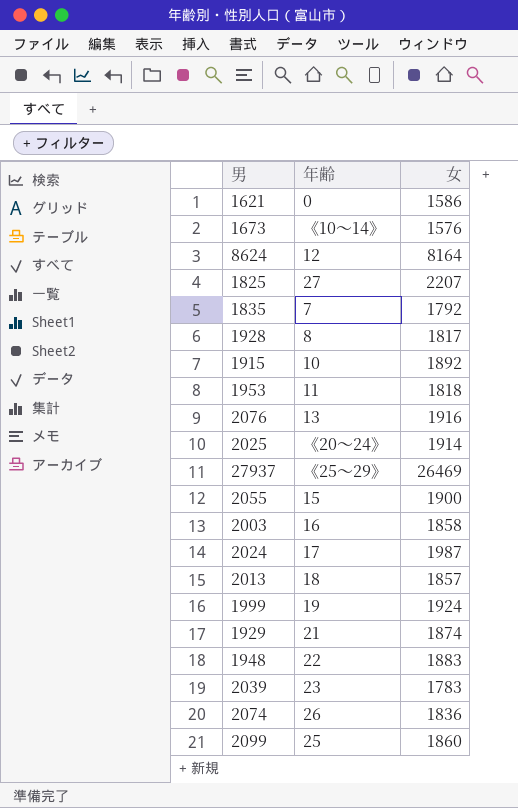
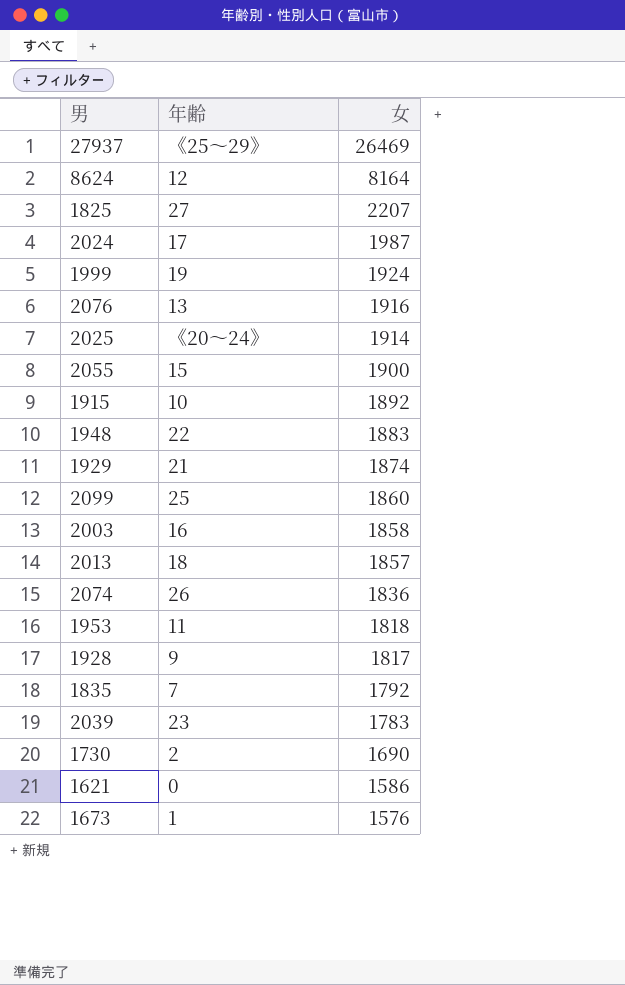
row order: none -> 女 descending
1928 | 年齢: 8 -> 9
row 1730: none -> 2 | 1690
1673 | 年齢: 《10～14》 -> 1

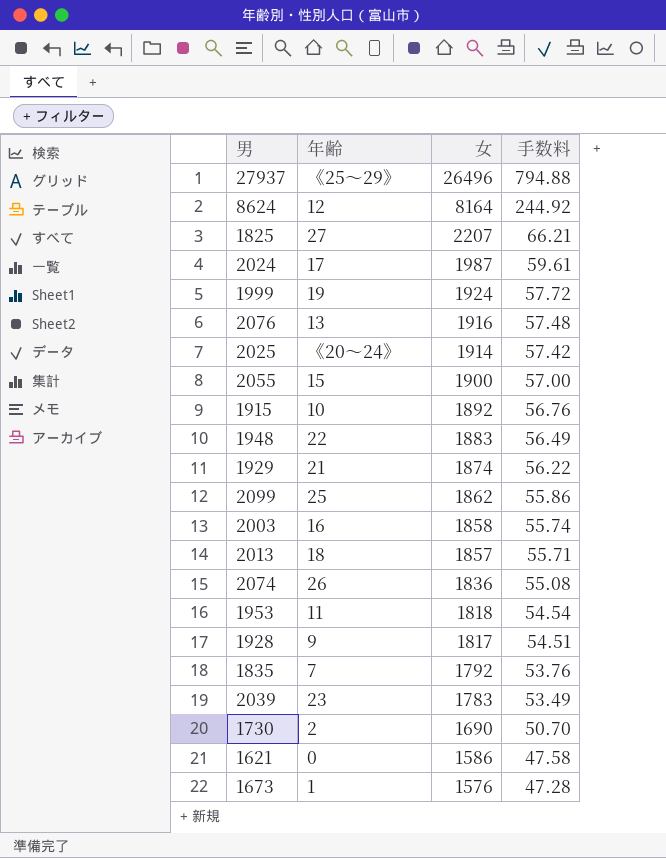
column 手数料 | formula: none -> [女] * 0.03
27937 | 女: 26469 -> 26496
2099 | 女: 1860 -> 1862

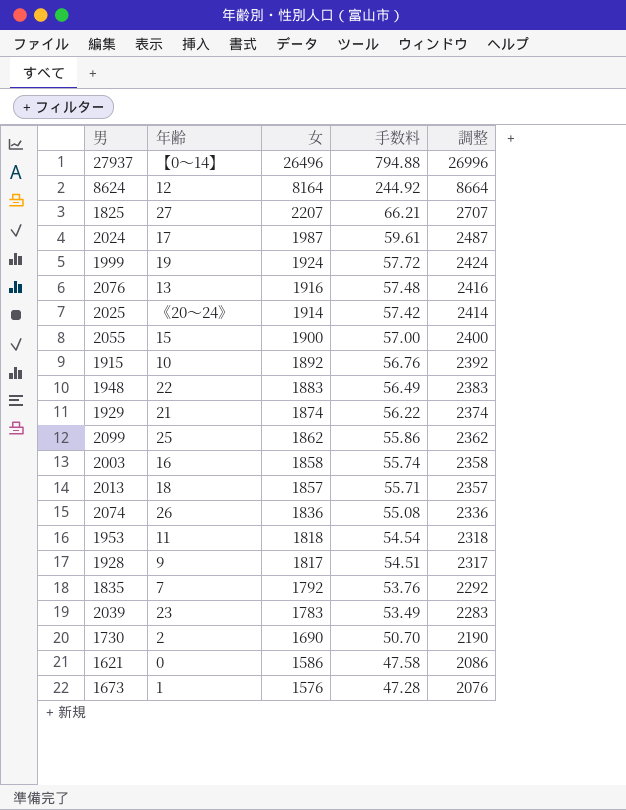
column 調整 | formula: none -> [女] + 500
27937 | 年齢: 《25～29》 -> 【0～14】

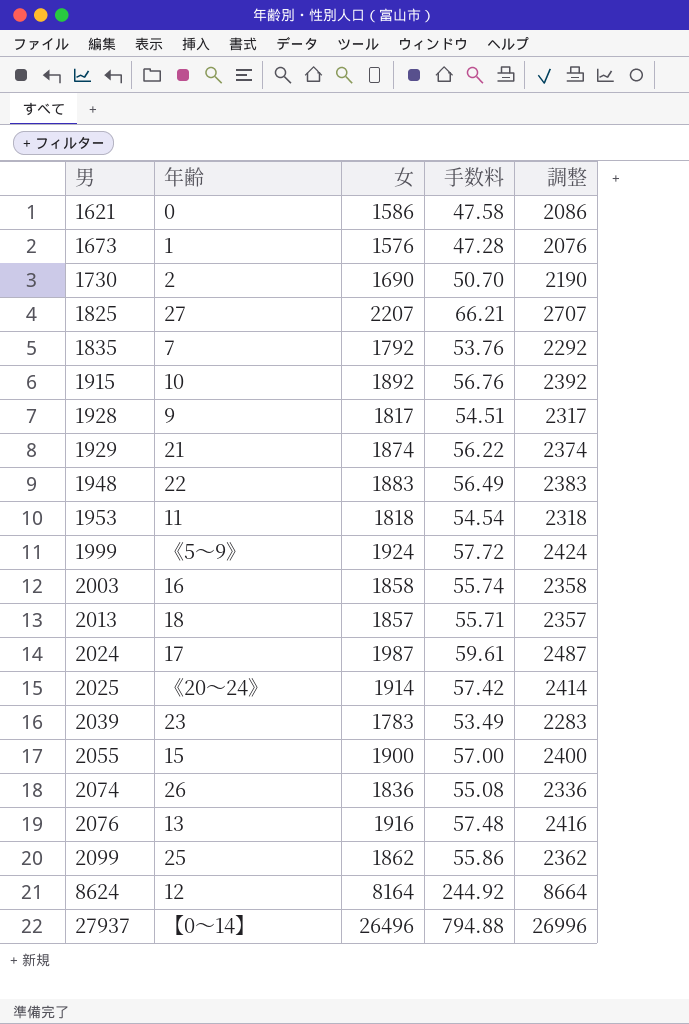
row order: 女 descending -> 男 ascending
1999 | 年齢: 19 -> 《5～9》

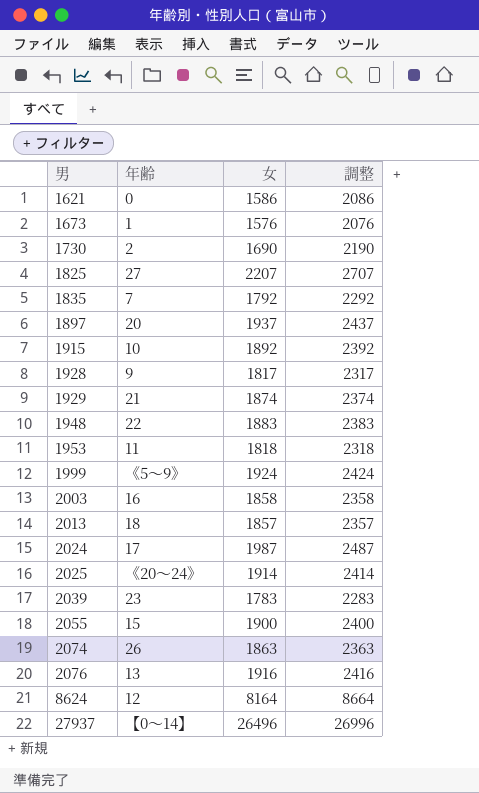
column 手数料 | formula: [女] * 0.03 -> none
row 2099: 25 | 1862 | 55.86 | 2362 -> none
row 1897: none -> 20 | 1937 | 2437
2074 | 女: 1836 -> 1863
2074 | 調整: 2336 -> 2363

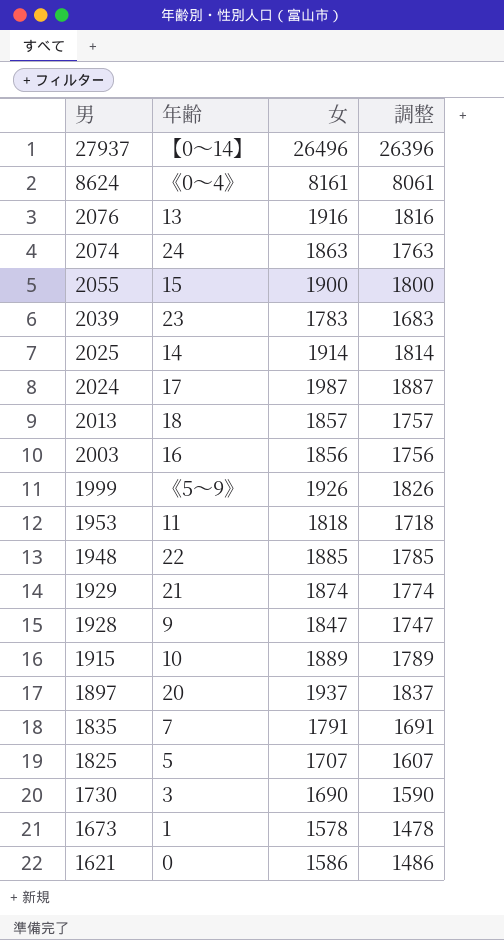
row order: 男 ascending -> 男 descending
column 調整 | formula: [女] + 500 -> [女] - 100
8624 | 年齢: 12 -> 《0～4》
8624 | 女: 8164 -> 8161
2074 | 年齢: 26 -> 24
2025 | 年齢: 《20～24》 -> 14
2003 | 女: 1858 -> 1856
1999 | 女: 1924 -> 1926
1948 | 女: 1883 -> 1885
1928 | 女: 1817 -> 1847
1915 | 女: 1892 -> 1889
1835 | 女: 1792 -> 1791
1825 | 年齢: 27 -> 5
1825 | 女: 2207 -> 1707
1730 | 年齢: 2 -> 3
1673 | 女: 1576 -> 1578

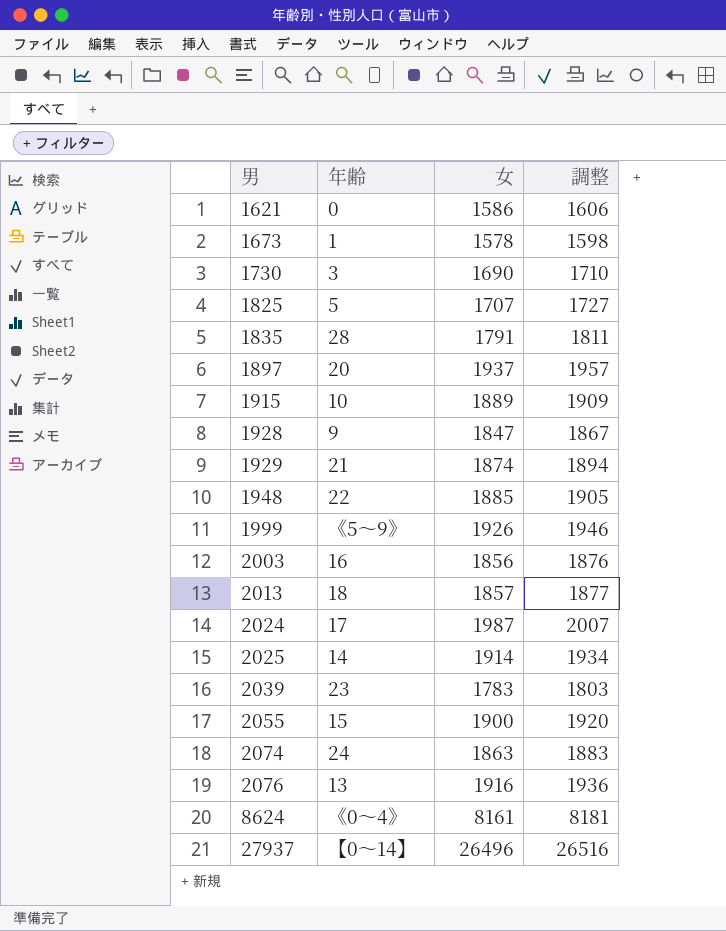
row order: 男 descending -> 男 ascending
column 調整 | formula: [女] - 100 -> [女] + 20
row 1953: 11 | 1818 | 1718 -> none
1835 | 年齢: 7 -> 28

